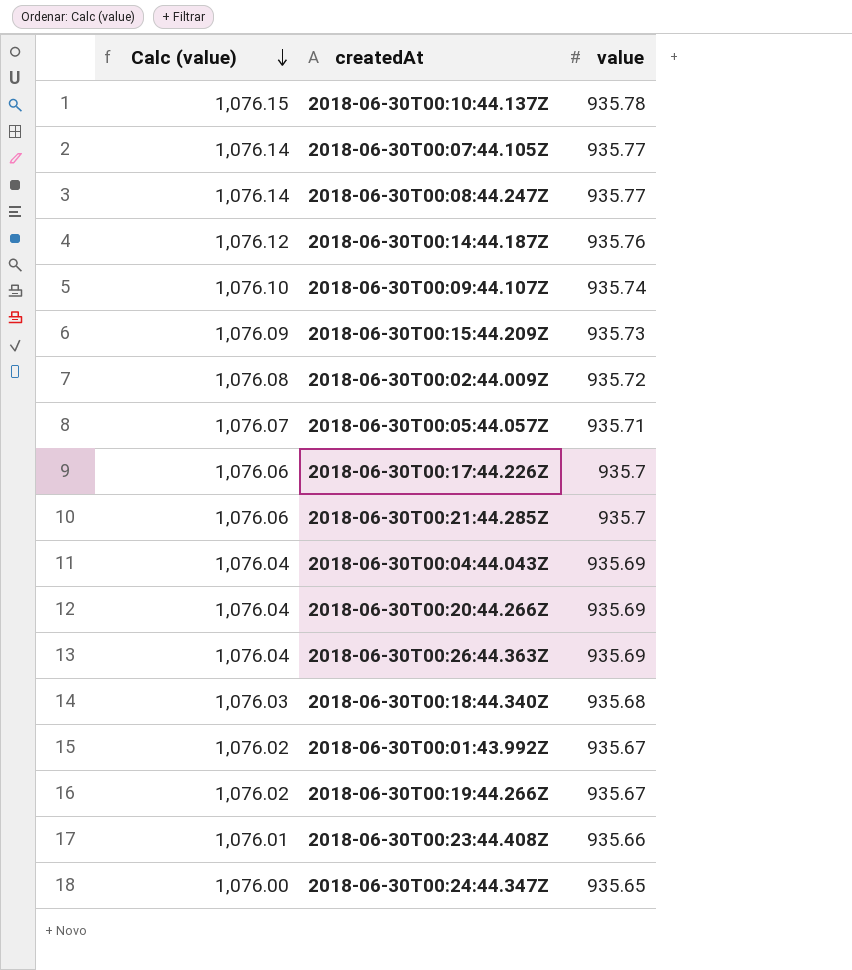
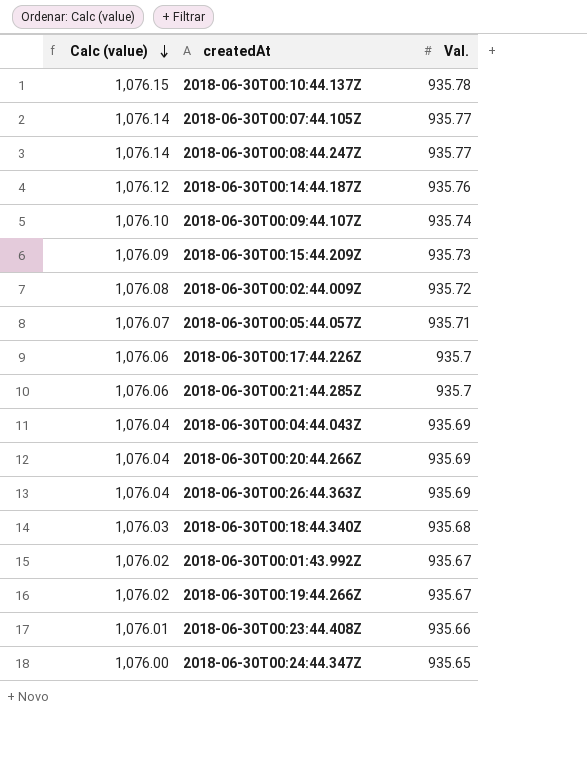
column name: value -> Val.

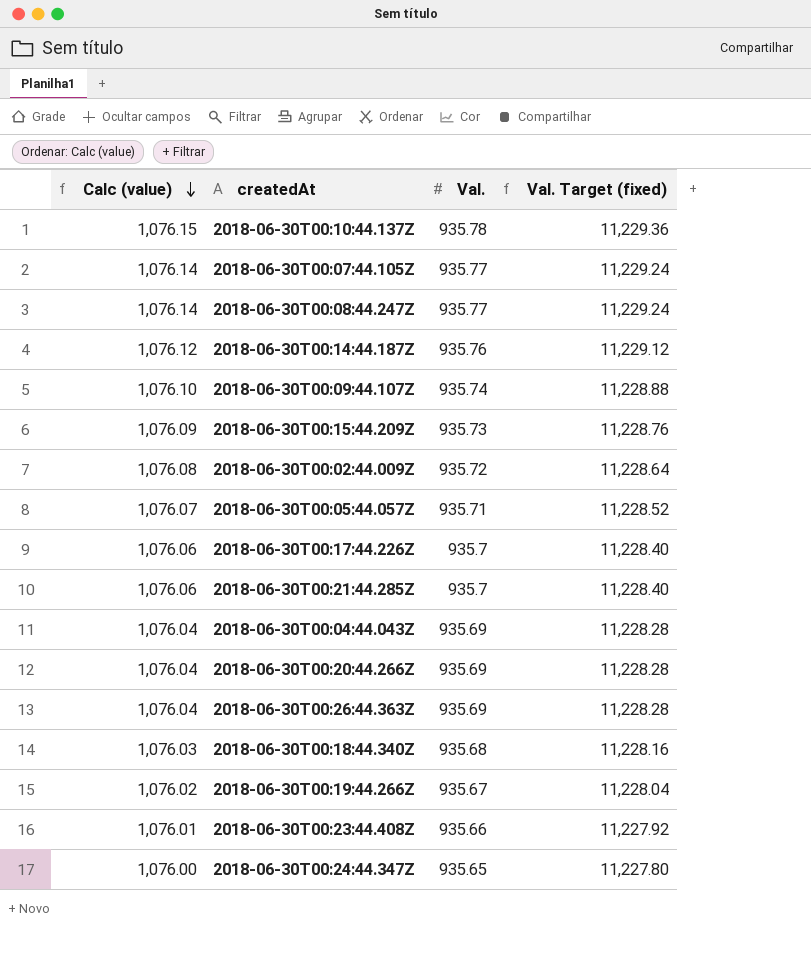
column Val. Target (fixed) | formula: none -> [Val.] * 12
row 2018-06-30T00:01:43.992Z: 1,076.02 | 935.67 -> none

